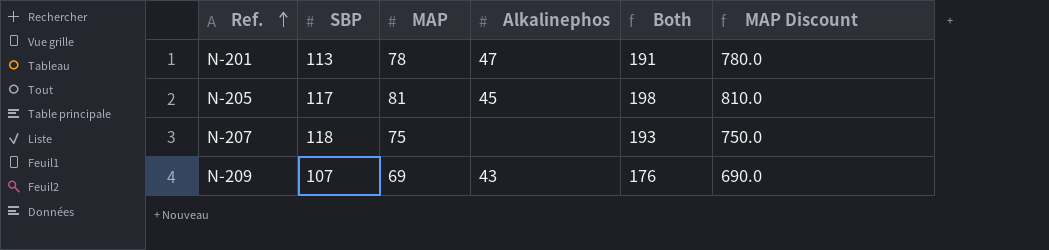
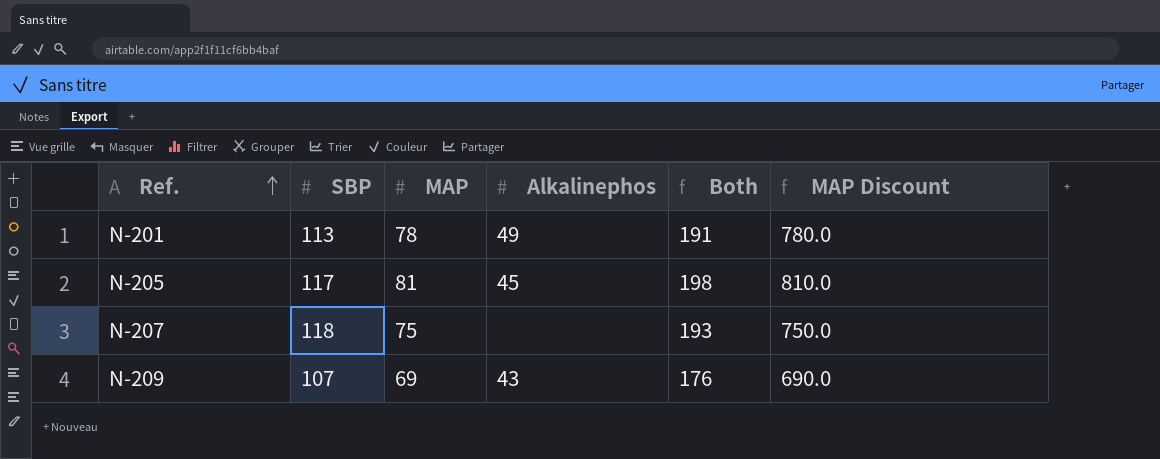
N-201 | Alkalinephos: 47 -> 49

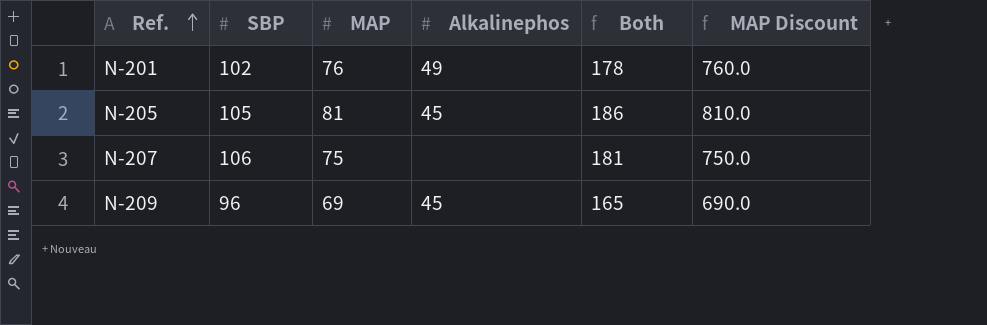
N-201 | SBP: 113 -> 102
N-201 | MAP: 78 -> 76
N-201 | Both: 191 -> 178
N-201 | MAP Discount: 780.0 -> 760.0
N-205 | SBP: 117 -> 105
N-205 | Both: 198 -> 186
N-207 | SBP: 118 -> 106
N-207 | Both: 193 -> 181
N-209 | SBP: 107 -> 96
N-209 | Alkalinephos: 43 -> 45
N-209 | Both: 176 -> 165

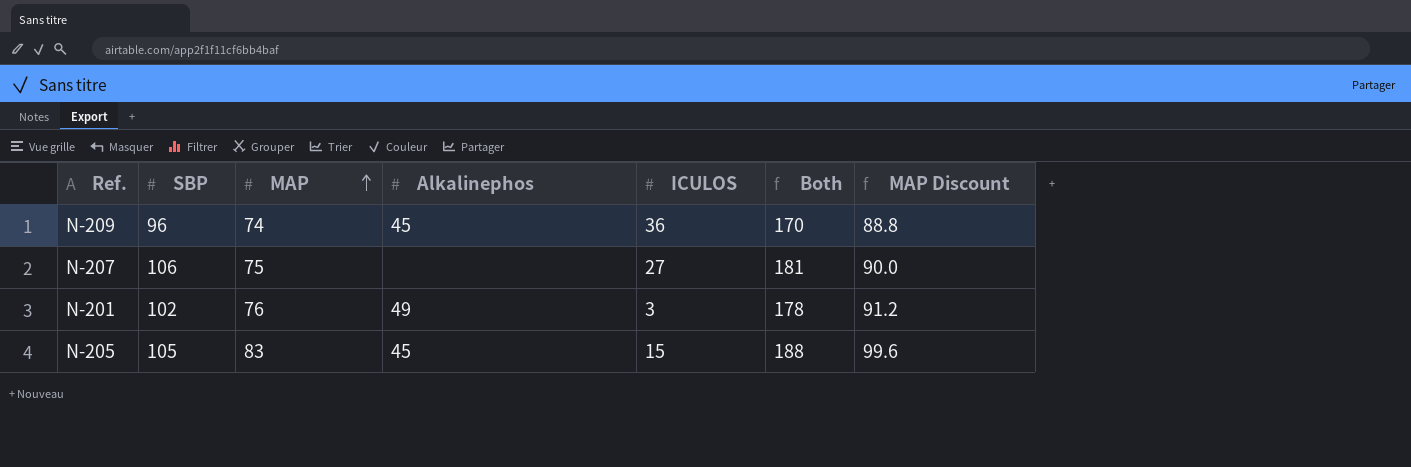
row order: Ref. ascending -> MAP ascending
column ICULOS | position: none -> 5
column MAP Discount | formula: [MAP] * 10 -> [MAP] * 1.2
N-209 | MAP: 69 -> 74
N-209 | Both: 165 -> 170
N-205 | MAP: 81 -> 83
N-205 | Both: 186 -> 188

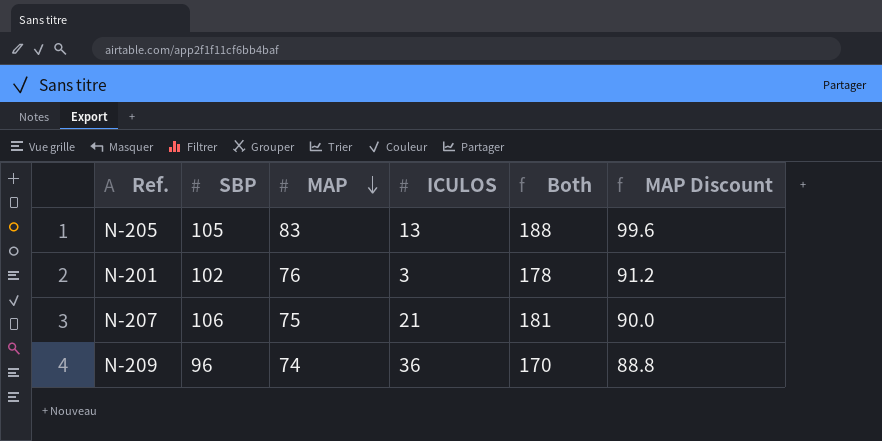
row order: MAP ascending -> MAP descending
column Alkalinephos | position: 4 -> none
N-205 | ICULOS: 15 -> 13
N-207 | ICULOS: 27 -> 21

